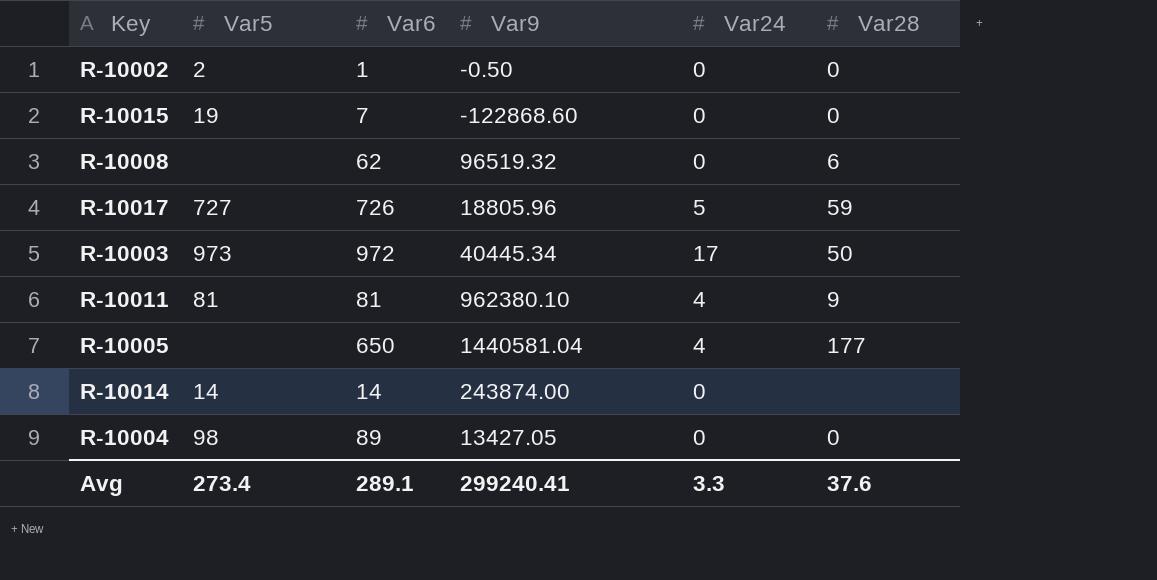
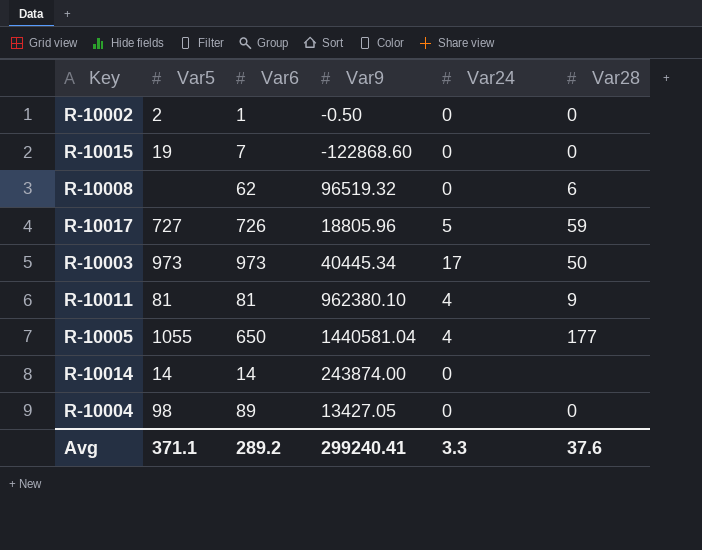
R-10003 | Var6: 972 -> 973
R-10005 | Var5: none -> 1055
Avg | Var5: 273.4 -> 371.1
Avg | Var6: 289.1 -> 289.2

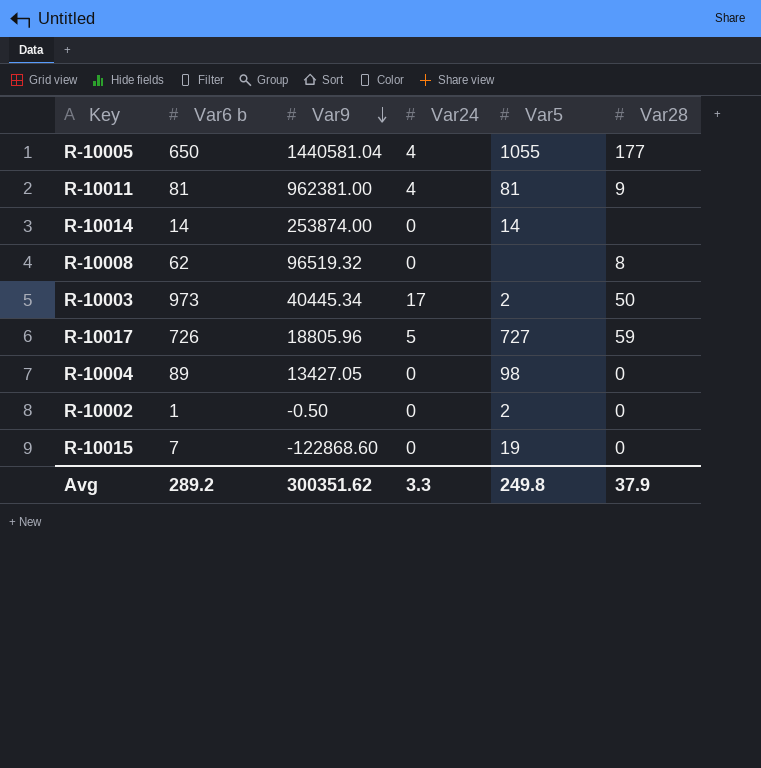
row order: none -> Var9 descending
column name: Var6 -> Var6 b
column Var5 | position: 2 -> 5
R-10011 | Var9: 962380.10 -> 962381.00
R-10014 | Var9: 243874.00 -> 253874.00
R-10008 | Var28: 6 -> 8
R-10003 | Var5: 973 -> 2
Avg | Var9: 299240.41 -> 300351.62
Avg | Var5: 371.1 -> 249.8
Avg | Var28: 37.6 -> 37.9

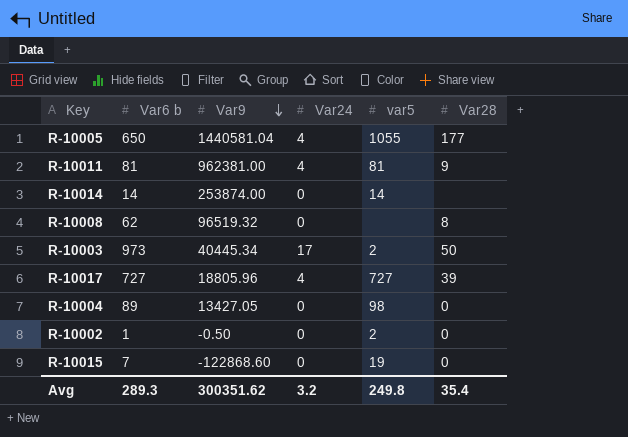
column name: Var5 -> var5
R-10017 | Var6 b: 726 -> 727
R-10017 | Var24: 5 -> 4
R-10017 | Var28: 59 -> 39
Avg | Var6 b: 289.2 -> 289.3
Avg | Var24: 3.3 -> 3.2
Avg | Var28: 37.9 -> 35.4

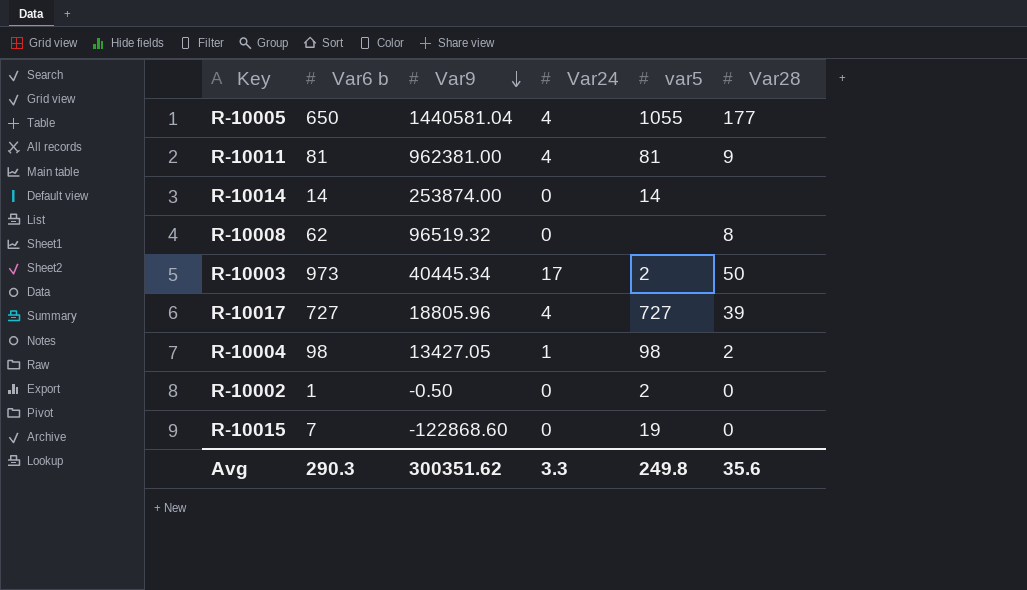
R-10004 | Var6 b: 89 -> 98
R-10004 | Var24: 0 -> 1
R-10004 | Var28: 0 -> 2
Avg | Var6 b: 289.3 -> 290.3
Avg | Var24: 3.2 -> 3.3
Avg | Var28: 35.4 -> 35.6

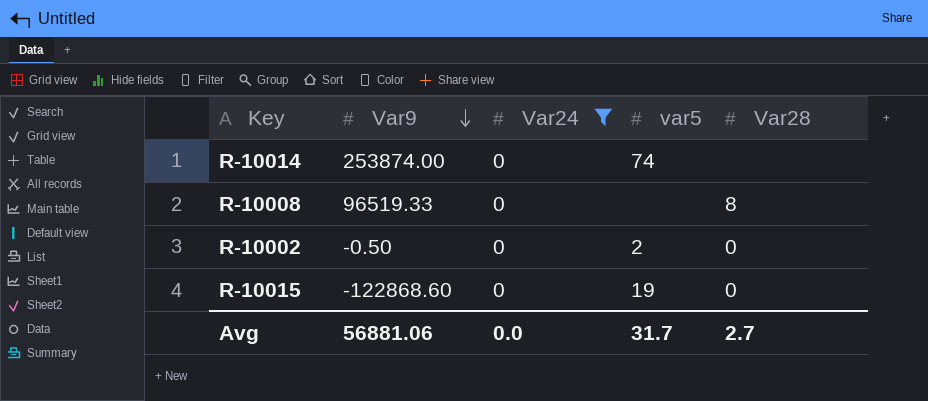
filter: none -> Var24 = 0
column Var6 b | position: 2 -> none
R-10014 | var5: 14 -> 74
R-10008 | Var9: 96519.32 -> 96519.33
Avg | Var9: 300351.62 -> 56881.06
Avg | Var24: 3.3 -> 0.0
Avg | var5: 249.8 -> 31.7
Avg | Var28: 35.6 -> 2.7

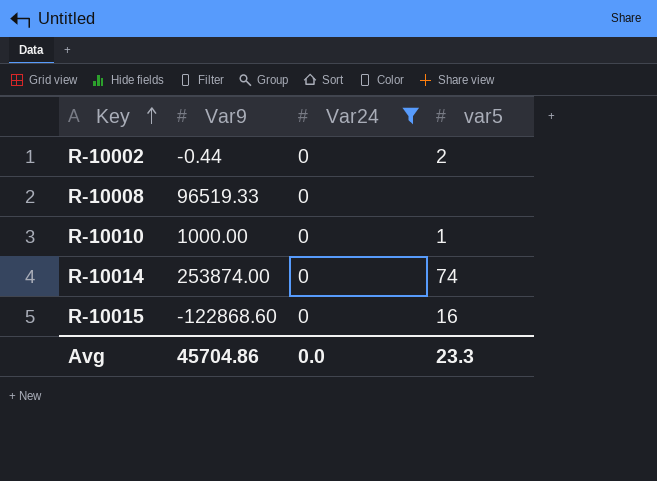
row order: Var9 descending -> Key ascending
column Var28 | position: 5 -> none
R-10002 | Var9: -0.50 -> -0.44
row R-10010: none -> 1000.00 | 0 | 1
R-10015 | var5: 19 -> 16
Avg | Var9: 56881.06 -> 45704.86
Avg | var5: 31.7 -> 23.3

